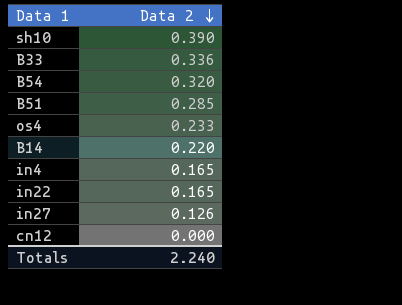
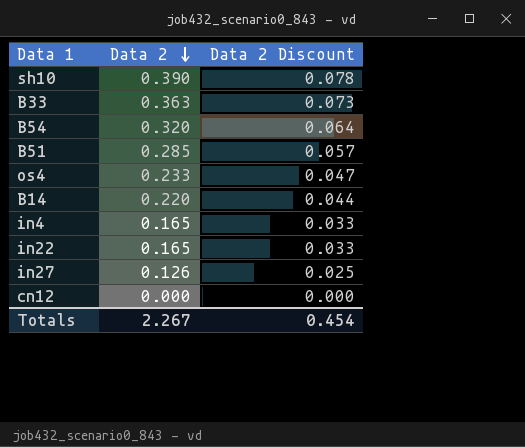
column Data 2 Discount | formula: none -> [Data 2] * 0.2
B33 | Data 2: 0.336 -> 0.363
Totals | Data 2: 2.240 -> 2.267

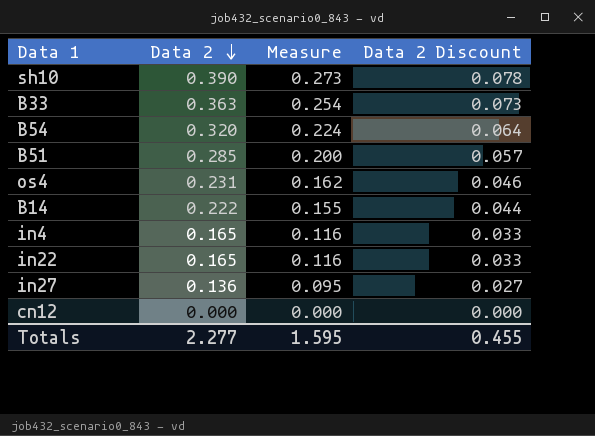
column Measure | formula: none -> [Data 2] * 0.7
os4 | Data 2: 0.233 -> 0.231
os4 | Data 2 Discount: 0.047 -> 0.046
B14 | Data 2: 0.220 -> 0.222
in27 | Data 2: 0.126 -> 0.136
in27 | Data 2 Discount: 0.025 -> 0.027
Totals | Data 2: 2.267 -> 2.277
Totals | Data 2 Discount: 0.454 -> 0.455

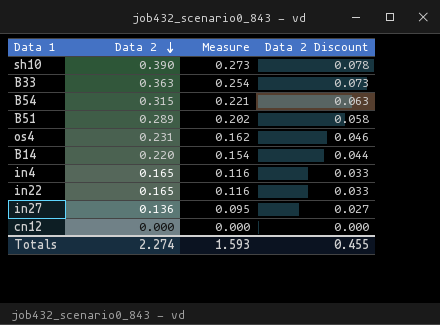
B54 | Data 2: 0.320 -> 0.315
B54 | Measure: 0.224 -> 0.221
B54 | Data 2 Discount: 0.064 -> 0.063
B51 | Data 2: 0.285 -> 0.289
B51 | Measure: 0.200 -> 0.202
B51 | Data 2 Discount: 0.057 -> 0.058
B14 | Data 2: 0.222 -> 0.220
B14 | Measure: 0.155 -> 0.154
Totals | Data 2: 2.277 -> 2.274
Totals | Measure: 1.595 -> 1.593

